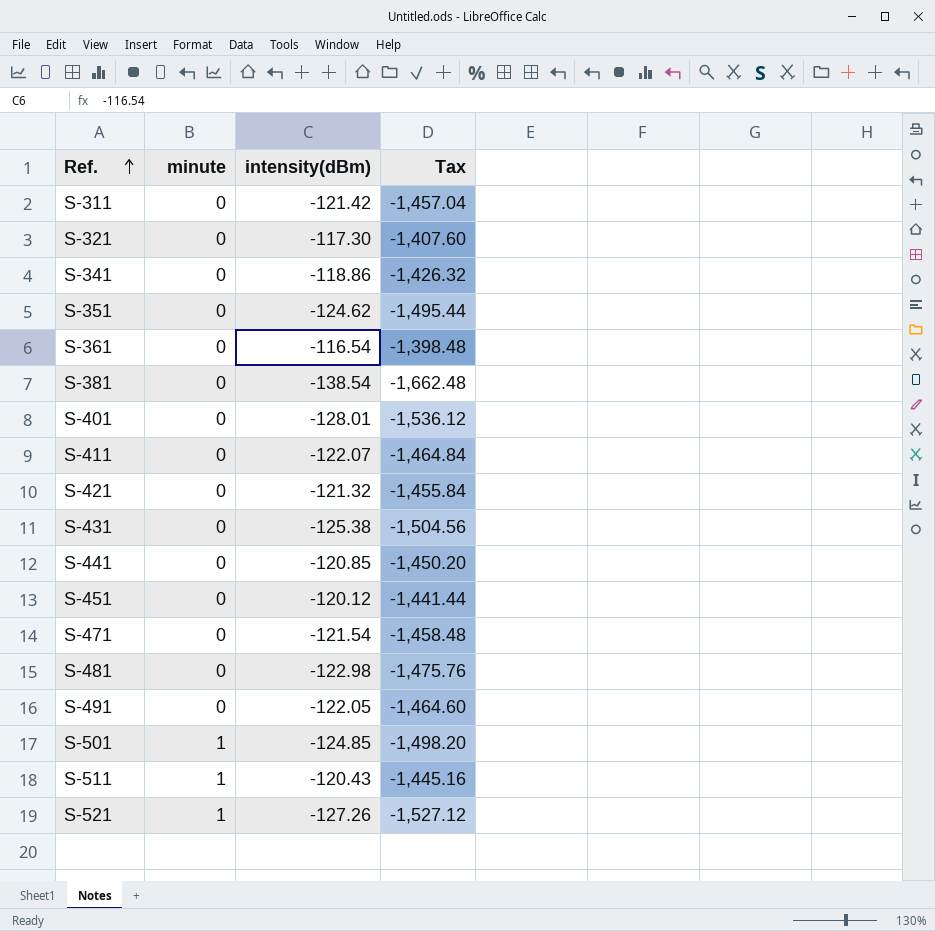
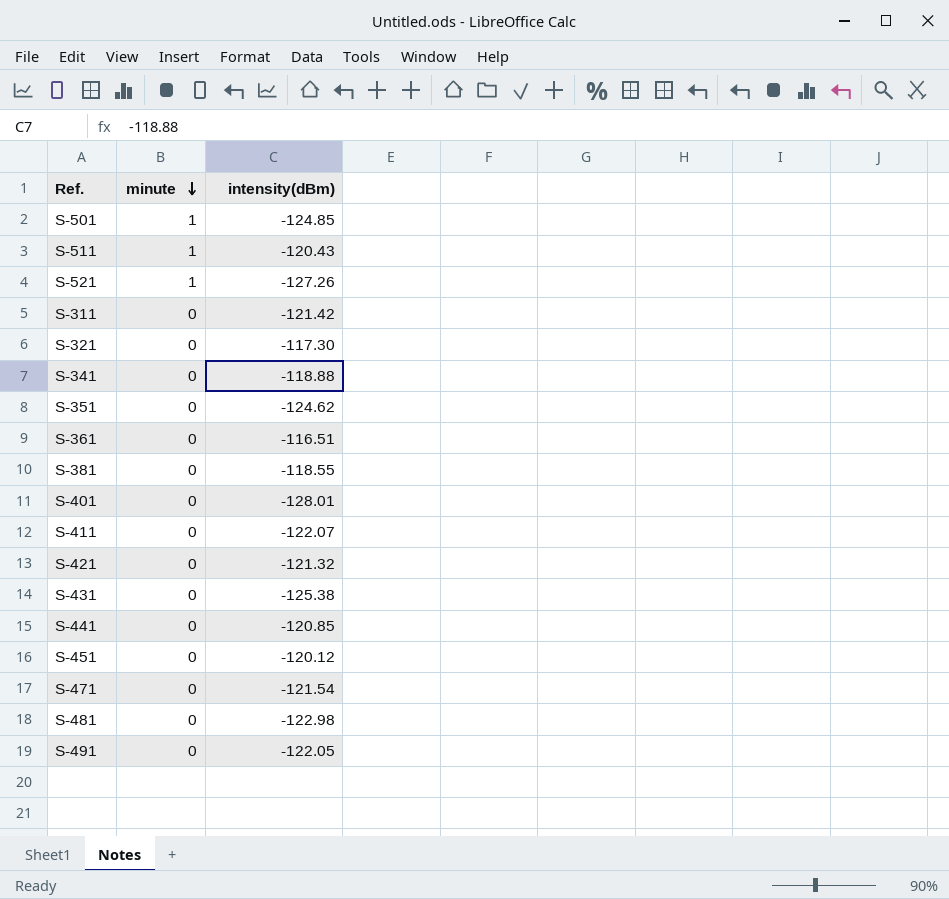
row order: Ref. ascending -> minute descending
column Tax | formula: [intensity(dBm)] * 12 -> none
S-341 | intensity(dBm): -118.86 -> -118.88
S-361 | intensity(dBm): -116.54 -> -116.51
S-381 | intensity(dBm): -138.54 -> -118.55

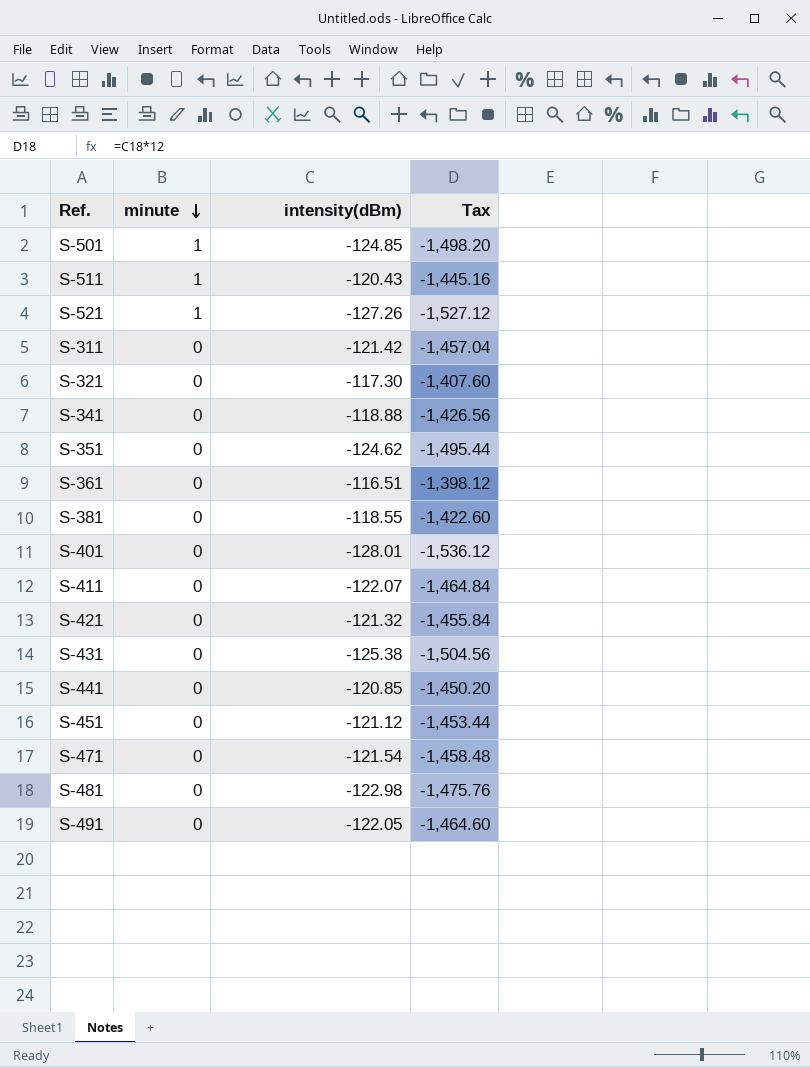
column Tax | formula: none -> [intensity(dBm)] * 12
S-451 | intensity(dBm): -120.12 -> -121.12

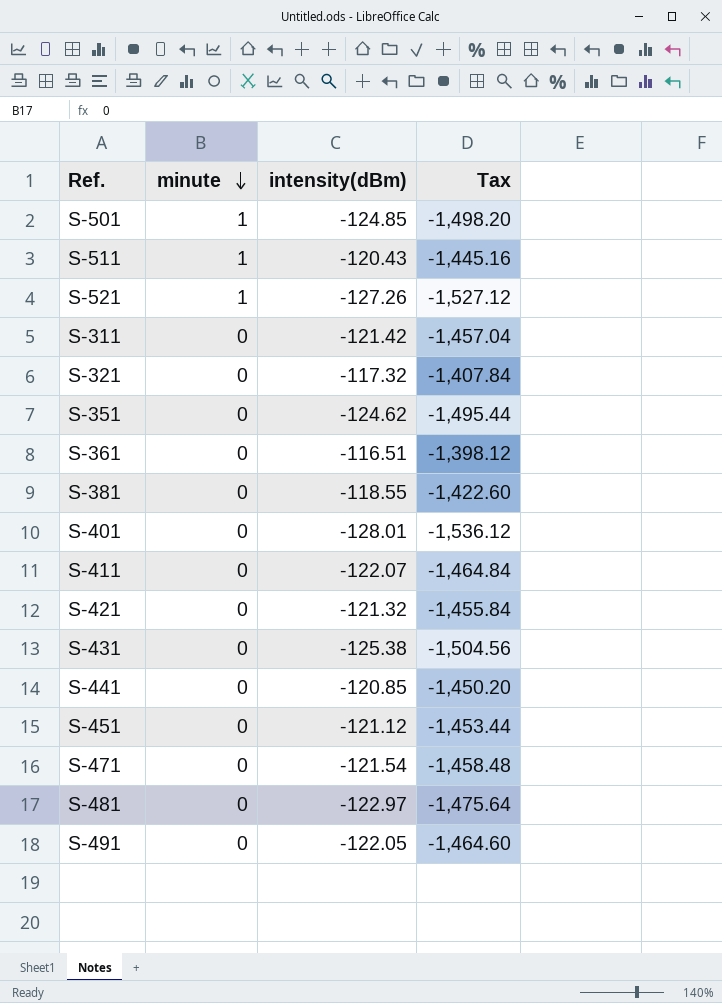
row S-341: 0 | -118.88 | -1,426.56 -> none
S-321 | intensity(dBm): -117.30 -> -117.32
S-321 | Tax: -1,407.60 -> -1,407.84
S-481 | intensity(dBm): -122.98 -> -122.97
S-481 | Tax: -1,475.76 -> -1,475.64

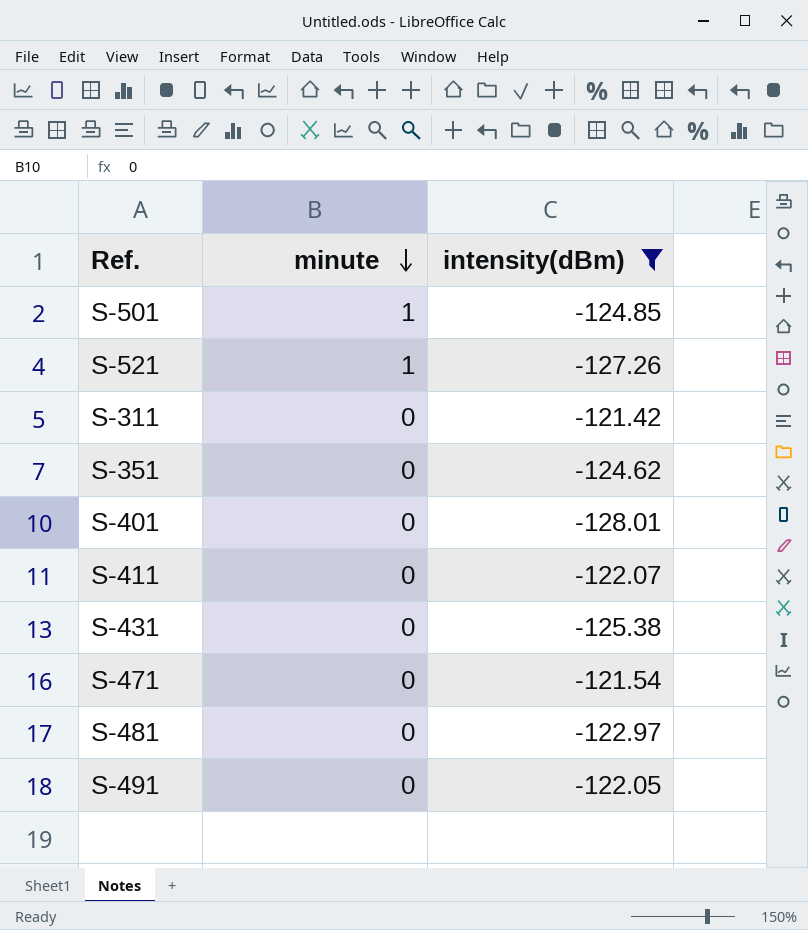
filter: none -> intensity(dBm) <= -121.42
column Tax | formula: [intensity(dBm)] * 12 -> none

